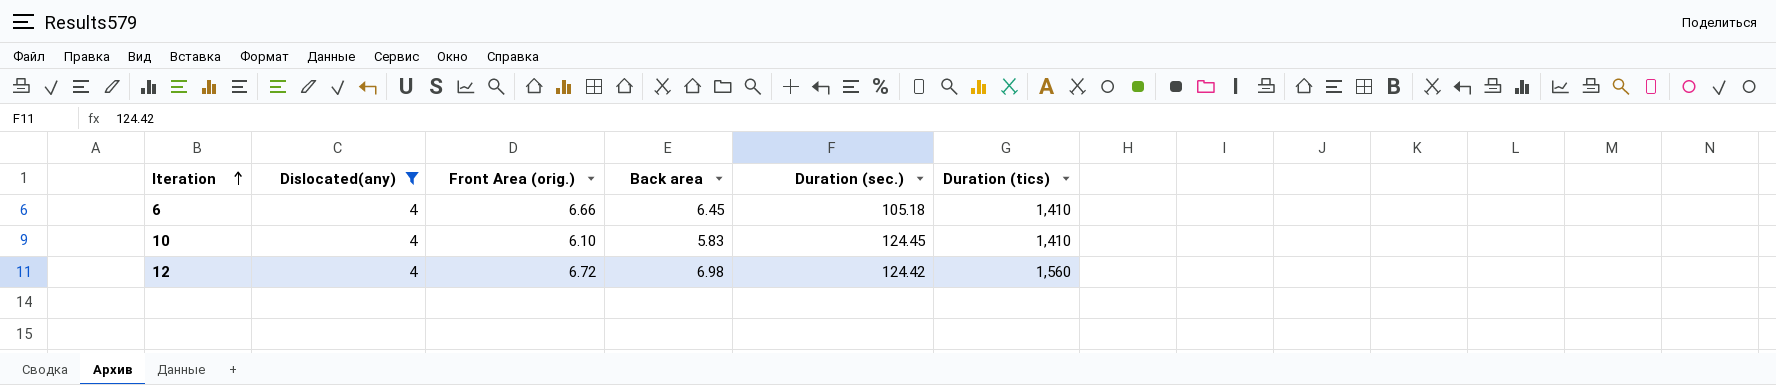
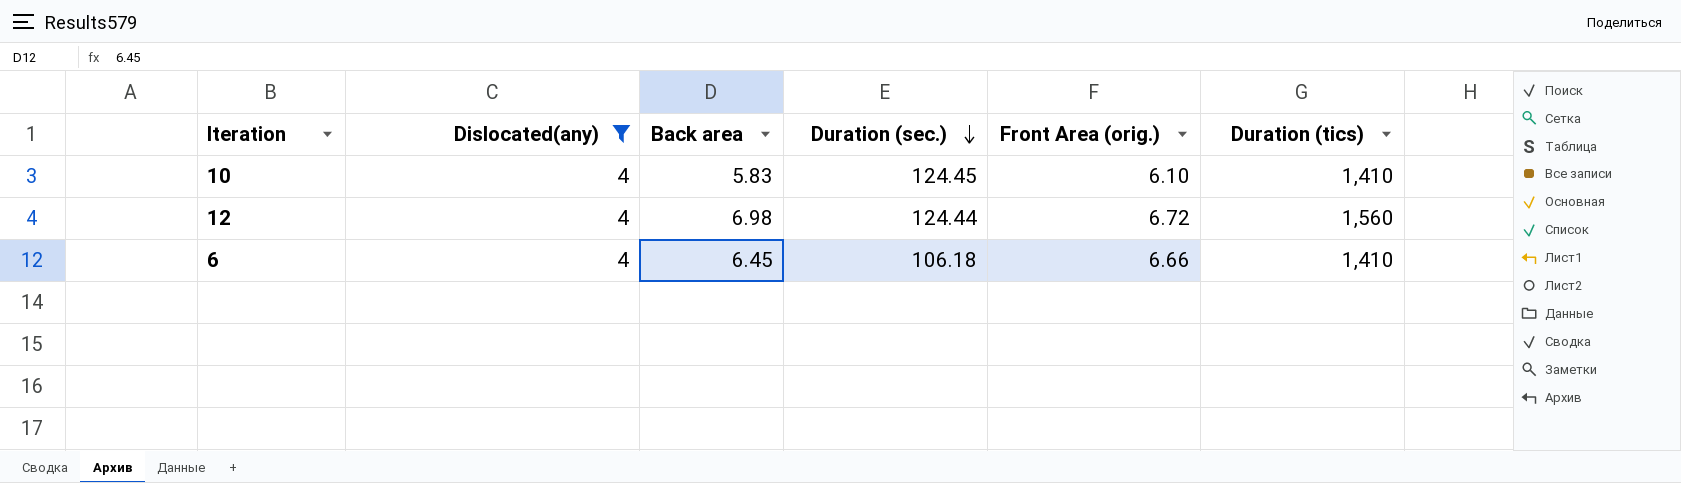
row order: Iteration ascending -> Duration (sec.) descending
column Front Area (orig.) | position: 3 -> 5
12 | Duration (sec.): 124.42 -> 124.44
6 | Duration (sec.): 105.18 -> 106.18

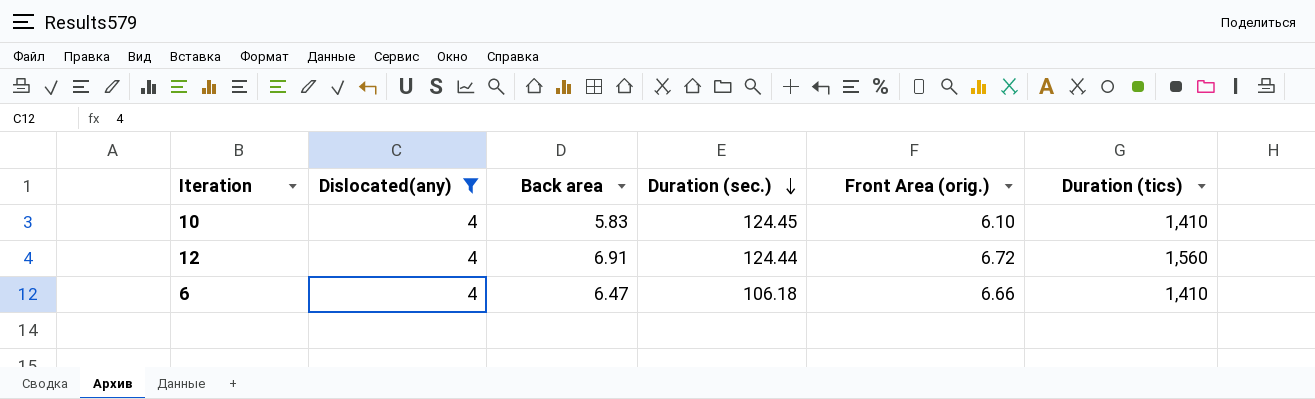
12 | Back area: 6.98 -> 6.91
6 | Back area: 6.45 -> 6.47

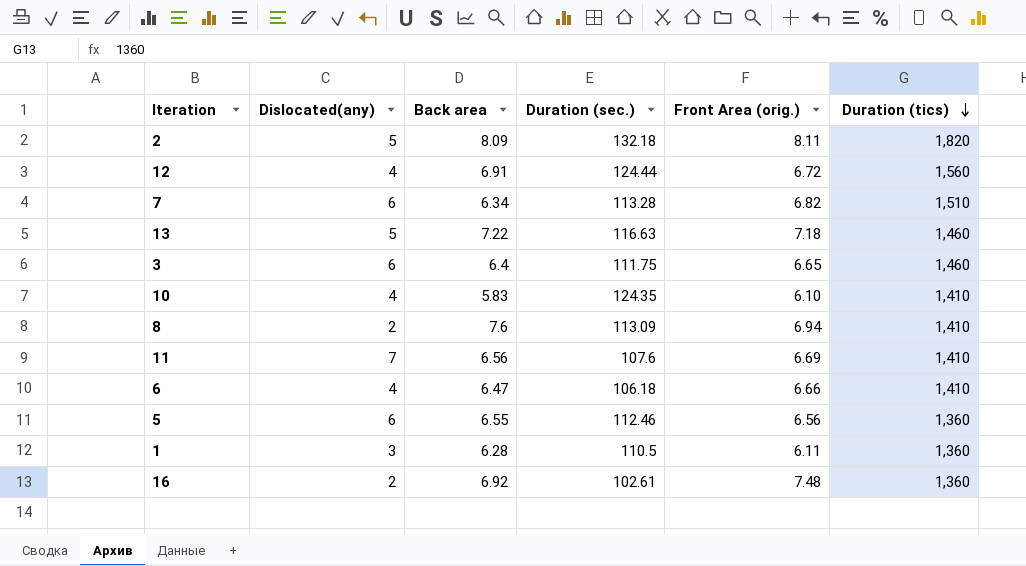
filter: Dislocated(any) = 4 -> none
row order: Duration (sec.) descending -> Duration (tics) descending
10 | Duration (sec.): 124.45 -> 124.35

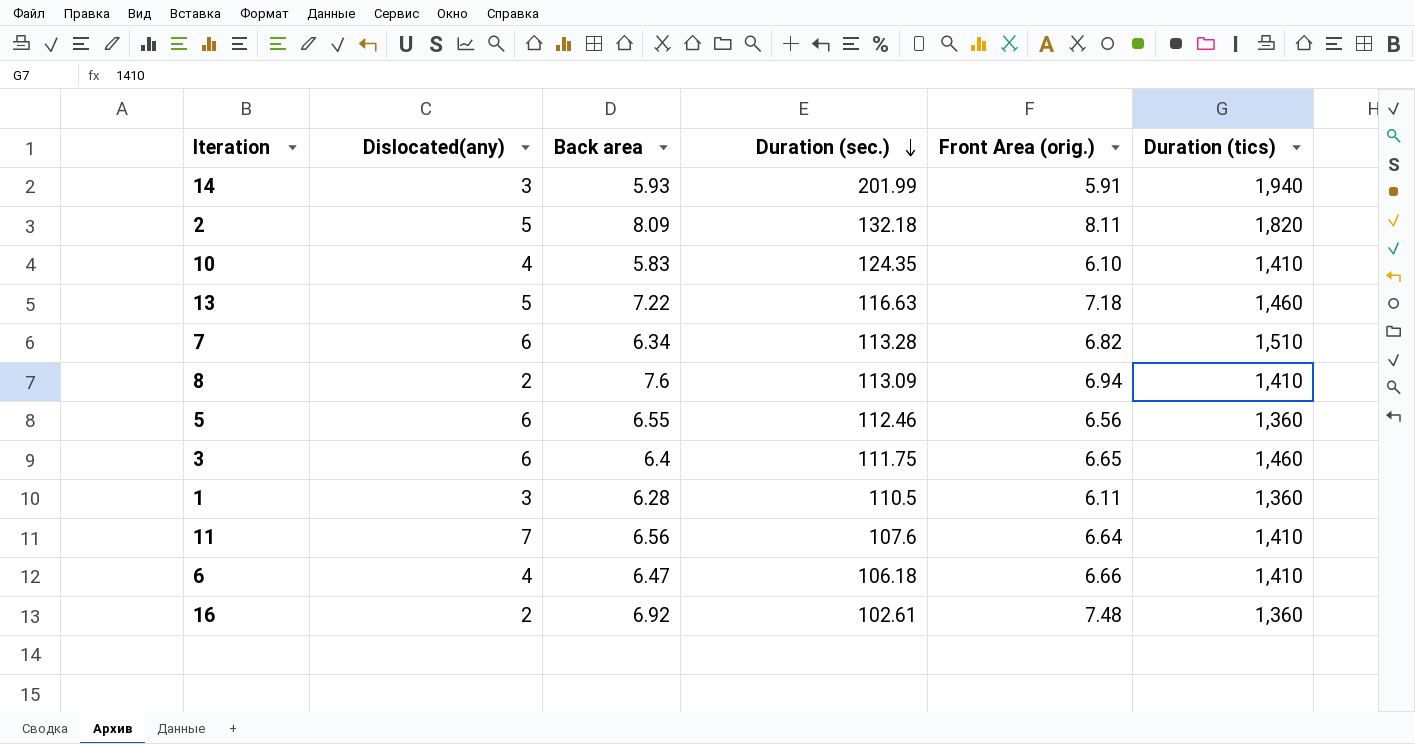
row order: Duration (tics) descending -> Duration (sec.) descending
row 12: 4 | 6.91 | 124.44 | 6.72 | 1,560 -> none
row 14: none -> 3 | 5.93 | 201.99 | 5.91 | 1,940
11 | Front Area (orig.): 6.69 -> 6.64

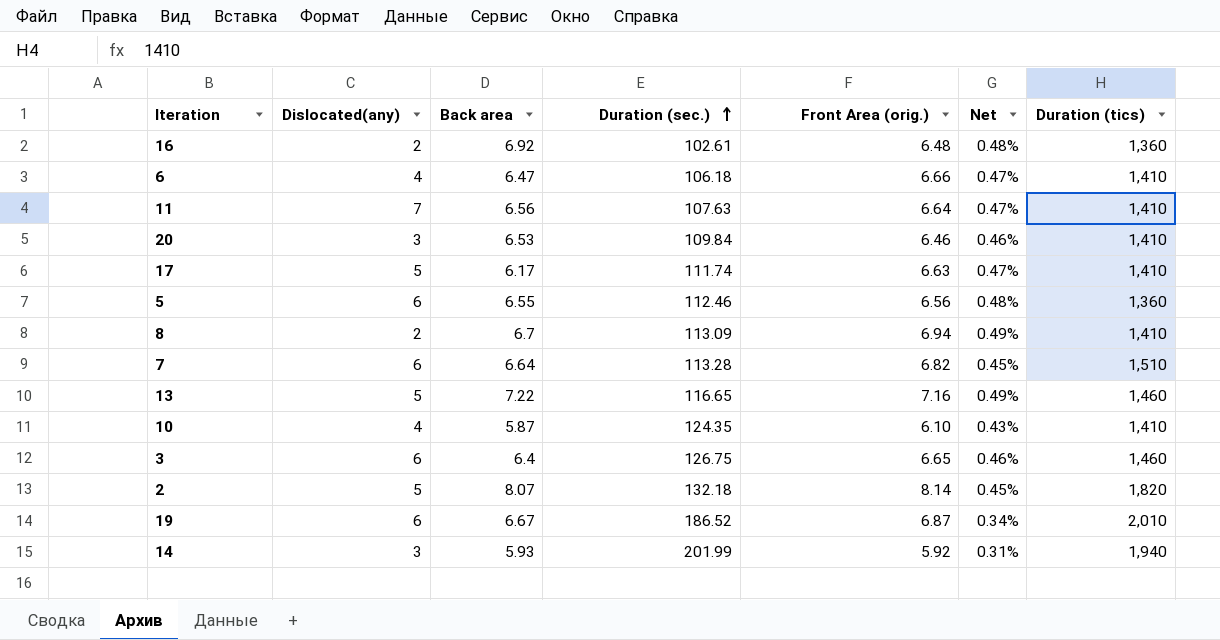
row order: Duration (sec.) descending -> Duration (sec.) ascending
column Net | formula: none -> [Front Area (orig.)] / [Duration (tics)]
row 1: 3 | 6.28 | 110.5 | 6.11 | 1,360 -> none
16 | Front Area (orig.): 7.48 -> 6.48
11 | Duration (sec.): 107.6 -> 107.63
row 20: none -> 3 | 6.53 | 109.84 | 6.46 | 0.46% | 1,410
row 17: none -> 5 | 6.17 | 111.74 | 6.63 | 0.47% | 1,410
8 | Back area: 7.6 -> 6.7
7 | Back area: 6.34 -> 6.64
13 | Duration (sec.): 116.63 -> 116.65
13 | Front Area (orig.): 7.18 -> 7.16
10 | Back area: 5.83 -> 5.87
3 | Duration (sec.): 111.75 -> 126.75
2 | Back area: 8.09 -> 8.07
2 | Front Area (orig.): 8.11 -> 8.14
row 19: none -> 6 | 6.67 | 186.52 | 6.87 | 0.34% | 2,010
14 | Front Area (orig.): 5.91 -> 5.92

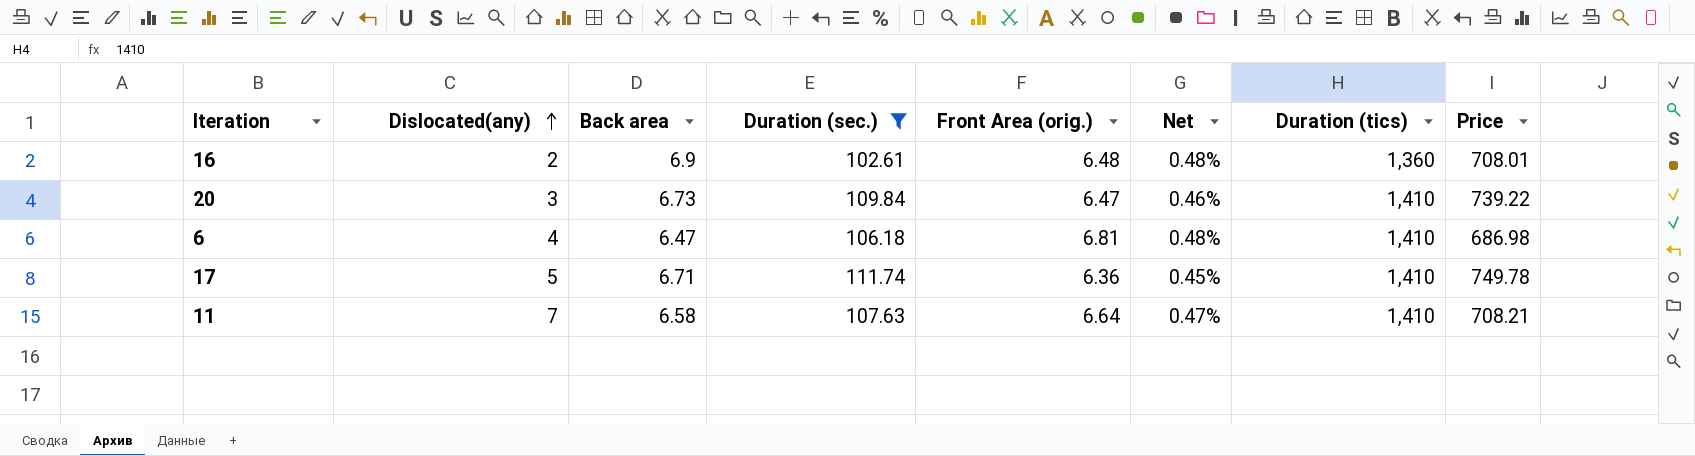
filter: none -> Duration (sec.) <= 111.74
row order: Duration (sec.) ascending -> Dislocated(any) ascending
column Price | formula: none -> [Back area] * [Duration (sec.)]
16 | Back area: 6.92 -> 6.9
20 | Back area: 6.53 -> 6.73
20 | Front Area (orig.): 6.46 -> 6.47
6 | Front Area (orig.): 6.66 -> 6.81
6 | Net: 0.47% -> 0.48%
17 | Back area: 6.17 -> 6.71
17 | Front Area (orig.): 6.63 -> 6.36
17 | Net: 0.47% -> 0.45%
11 | Back area: 6.56 -> 6.58

